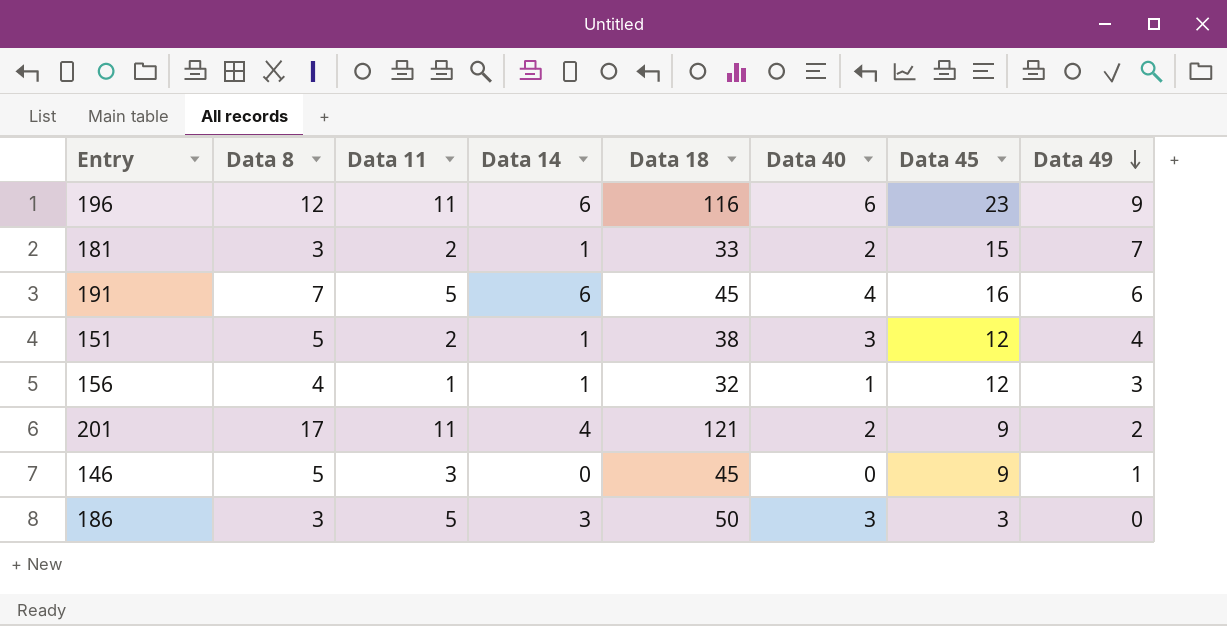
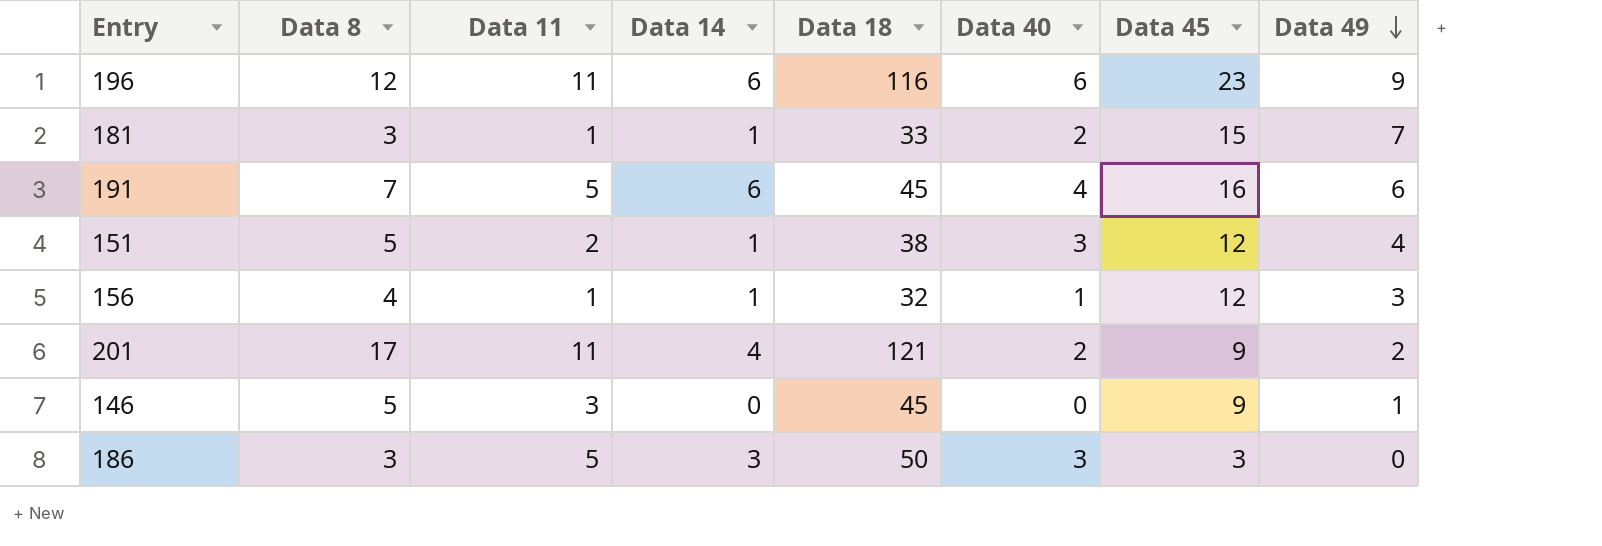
181 | Data 11: 2 -> 1

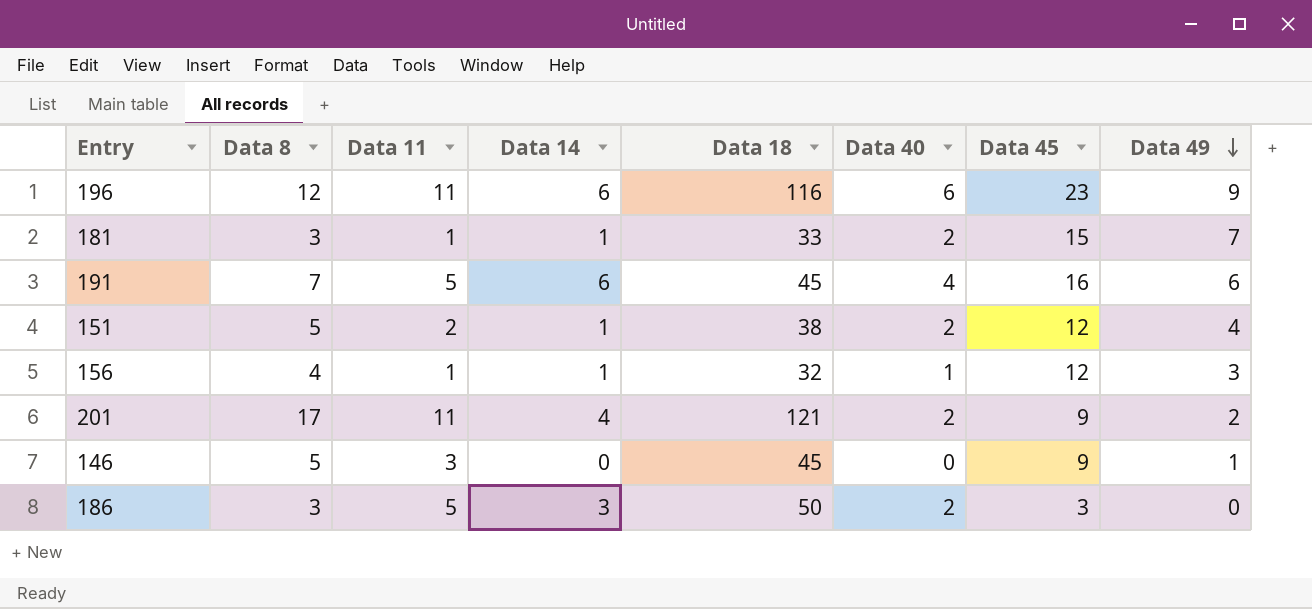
151 | Data 40: 3 -> 2
186 | Data 40: 3 -> 2

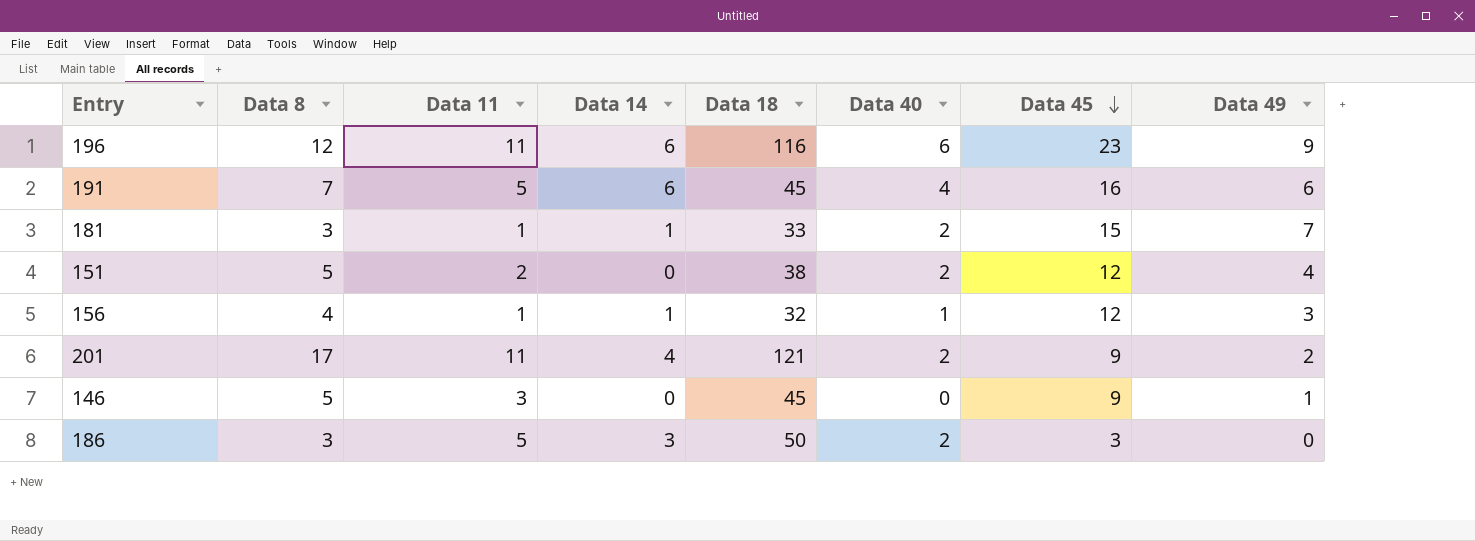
row order: Data 49 descending -> Data 45 descending
151 | Data 14: 1 -> 0

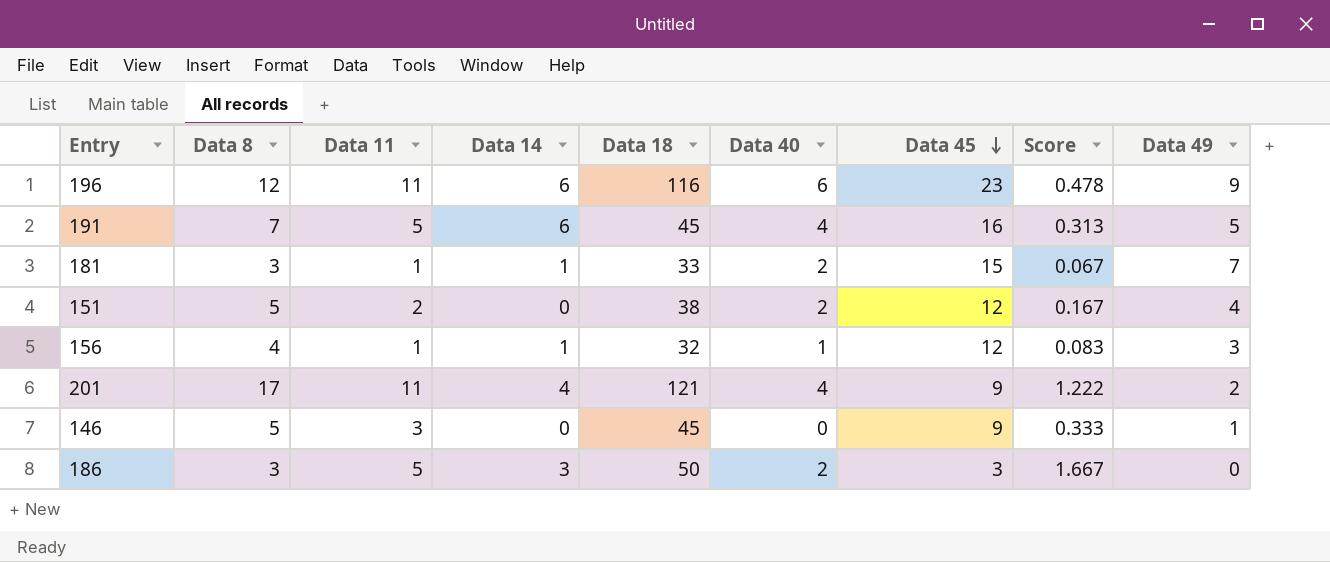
column Score | formula: none -> [Data 11] / [Data 45]
191 | Data 49: 6 -> 5
201 | Data 40: 2 -> 4

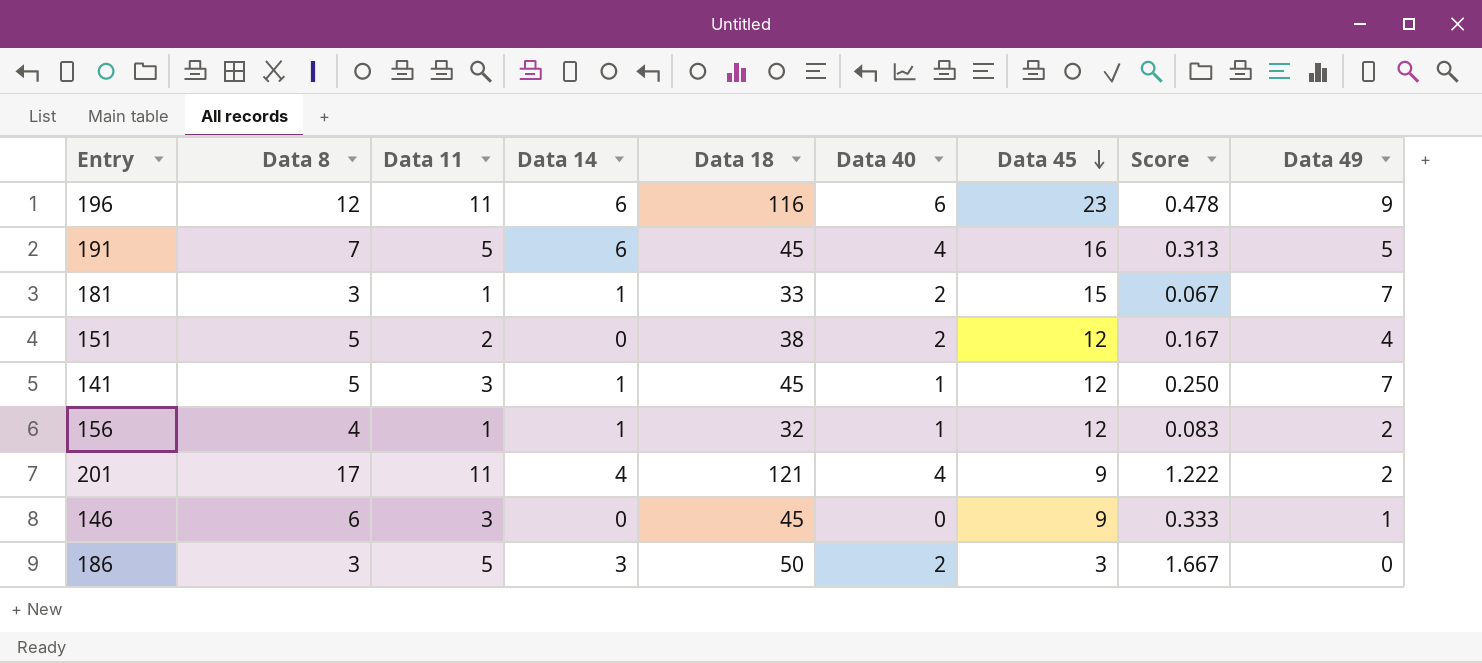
row 141: none -> 5 | 3 | 1 | 45 | 1 | 12 | 0.250 | 7
156 | Data 49: 3 -> 2
146 | Data 8: 5 -> 6

